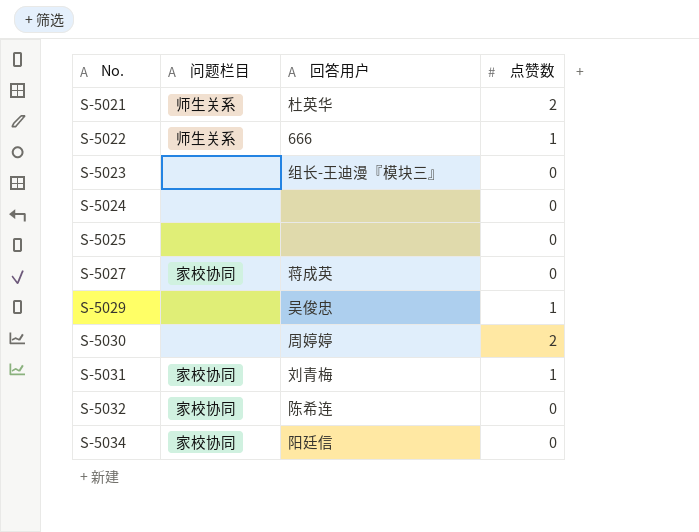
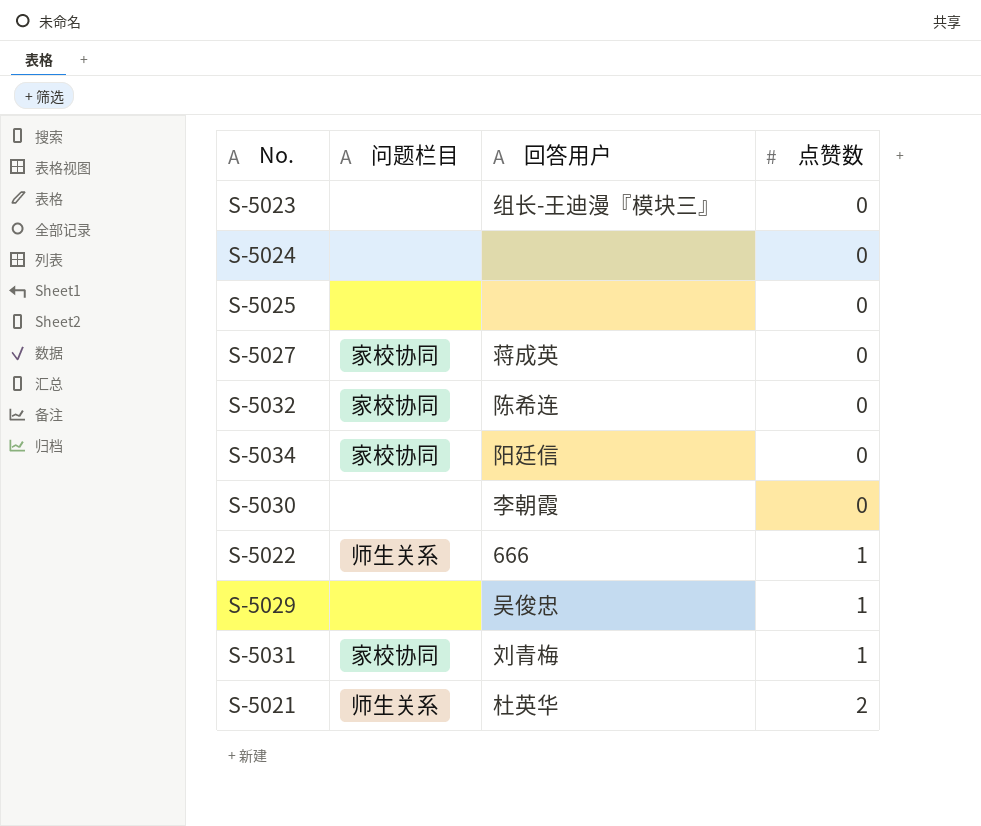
row order: No. ascending -> 点赞数 ascending
S-5030 | 回答用户: 周婷婷 -> 李朝霞
S-5030 | 点赞数: 2 -> 0

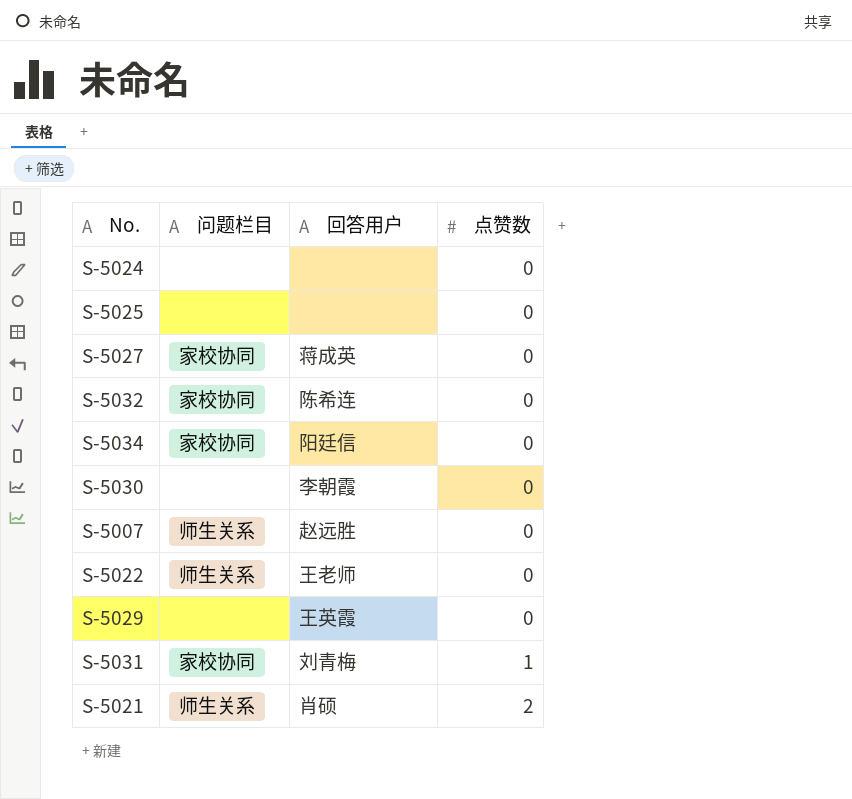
row S-5023: none | 组长-王迪漫『模块三』 | 0 -> none
row S-5007: none -> 师生关系 | 赵远胜 | 0
S-5022 | 回答用户: 666 -> 王老师
S-5022 | 点赞数: 1 -> 0
S-5029 | 回答用户: 吴俊忠 -> 王英霞
S-5029 | 点赞数: 1 -> 0
S-5021 | 回答用户: 杜英华 -> 肖硕

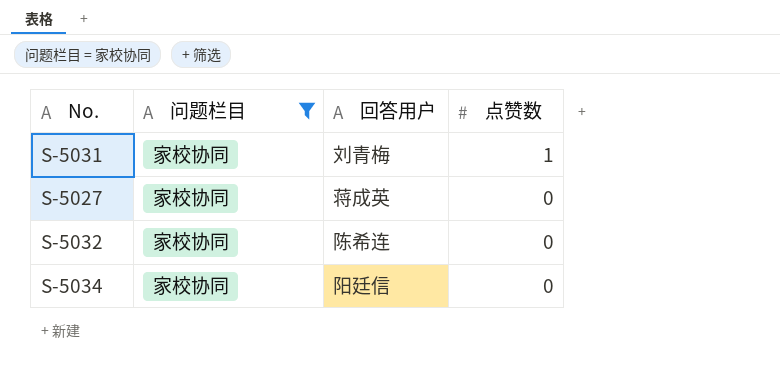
filter: none -> 问题栏目 = 家校协同
row order: 点赞数 ascending -> 点赞数 descending

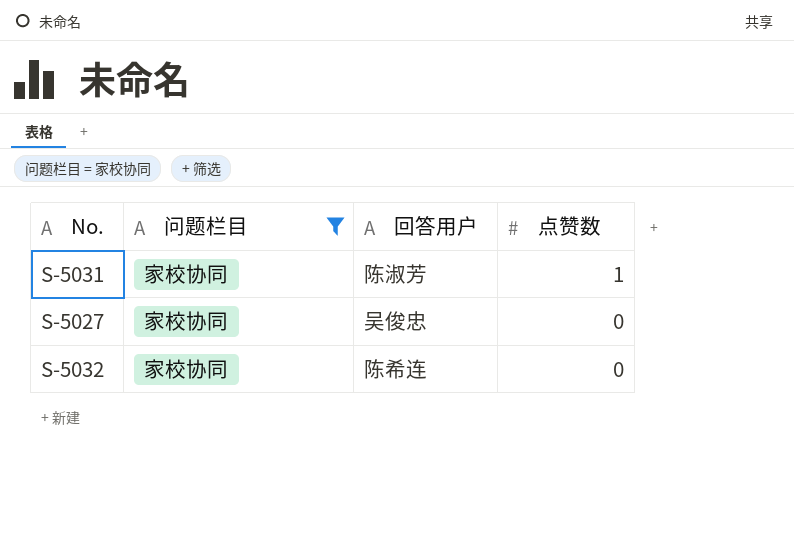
row S-5034: 家校协同 | 阳廷信 | 0 -> none
S-5031 | 回答用户: 刘青梅 -> 陈淑芳
S-5027 | 回答用户: 蒋成英 -> 吴俊忠

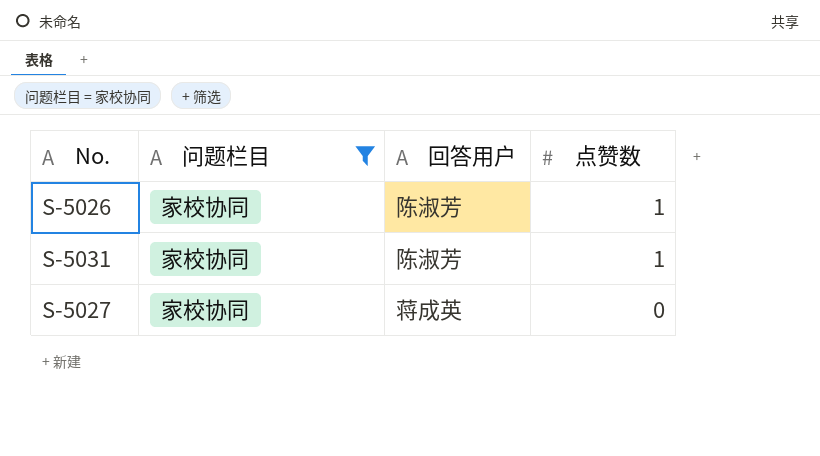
row S-5032: 家校协同 | 陈希连 | 0 -> none
row S-5026: none -> 家校协同 | 陈淑芳 | 1
S-5027 | 回答用户: 吴俊忠 -> 蒋成英

